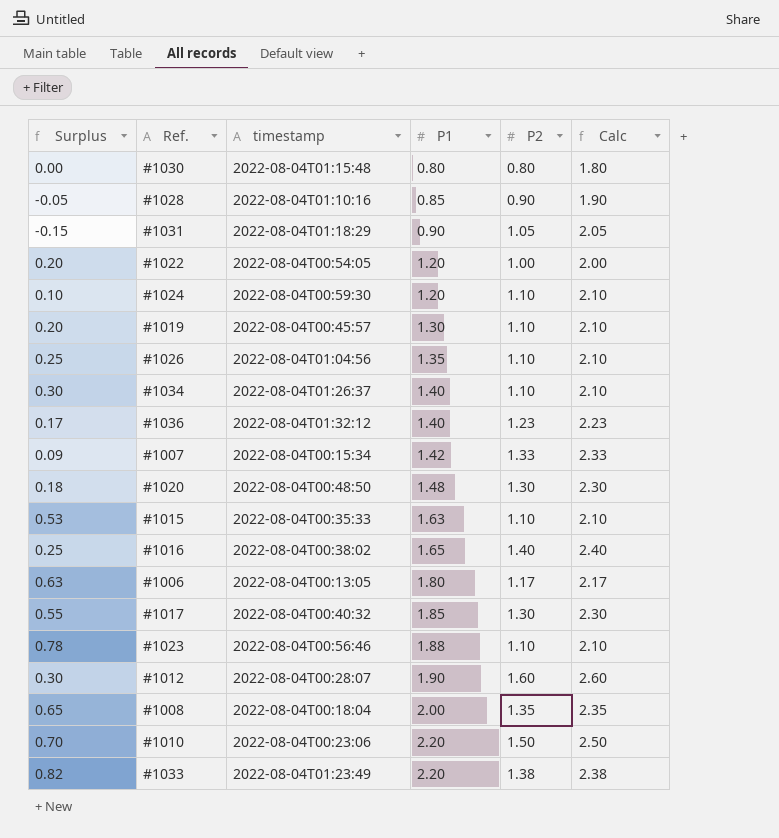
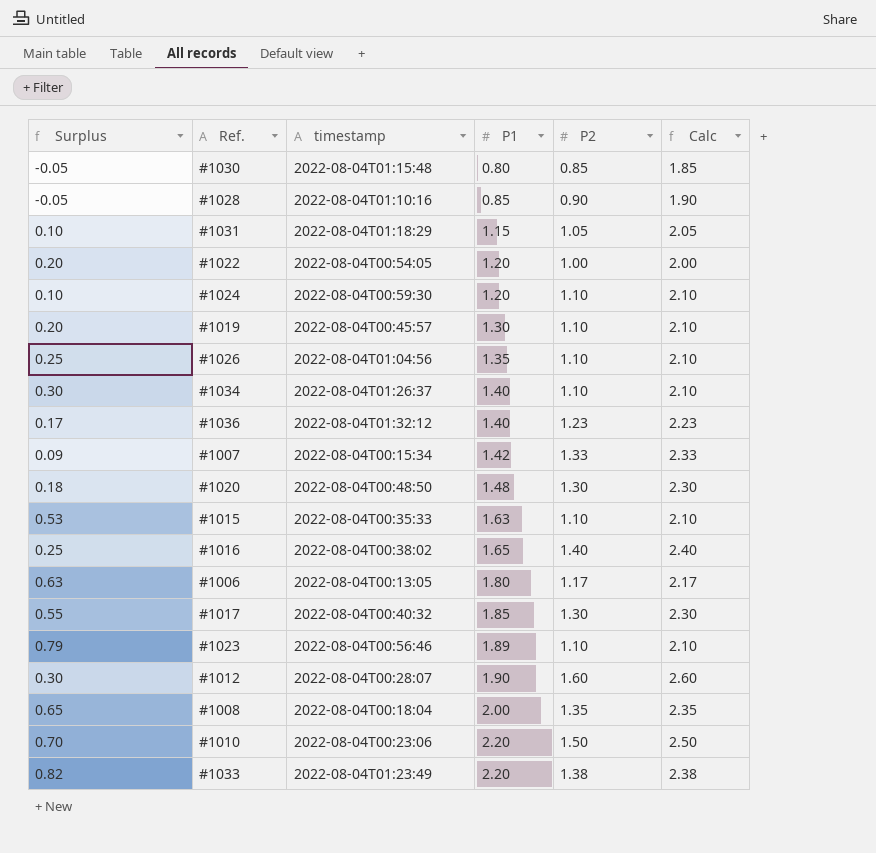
#1030 | Surplus: 0.00 -> -0.05
#1030 | P2: 0.80 -> 0.85
#1030 | Calc: 1.80 -> 1.85
#1031 | Surplus: -0.15 -> 0.10
#1031 | P1: 0.90 -> 1.15
#1023 | Surplus: 0.78 -> 0.79
#1023 | P1: 1.88 -> 1.89

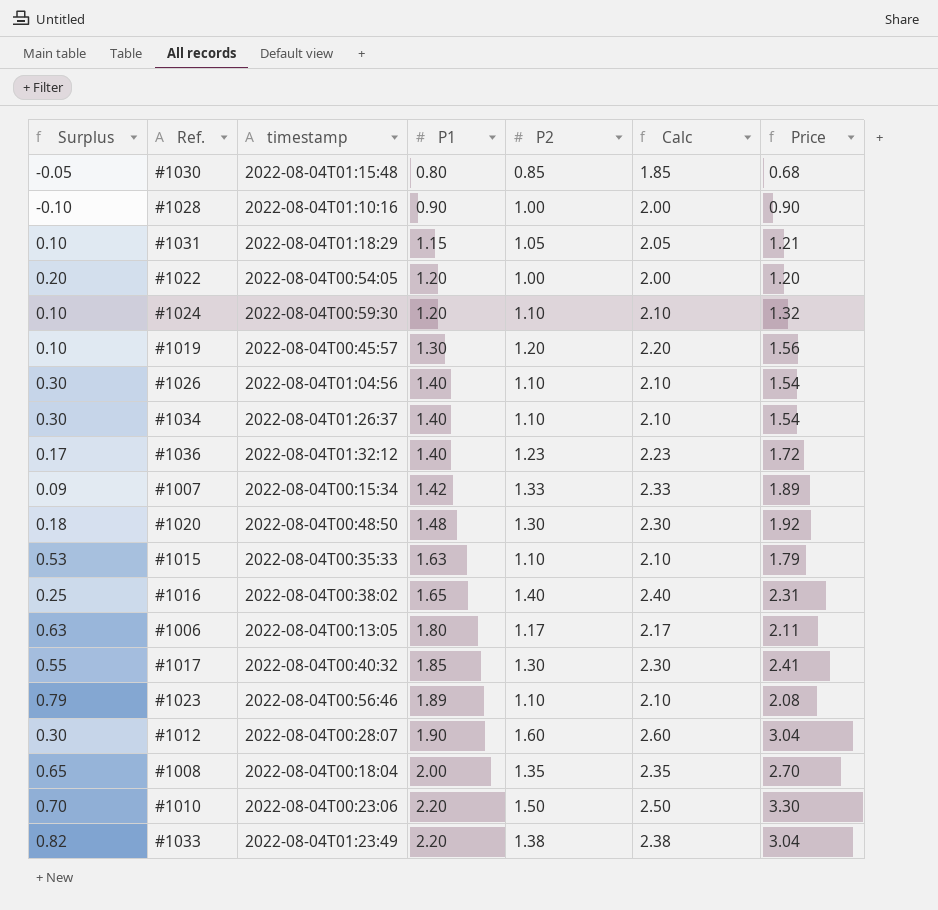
column Price | formula: none -> [P1] * [P2]
#1028 | Surplus: -0.05 -> -0.10
#1028 | P1: 0.85 -> 0.90
#1028 | P2: 0.90 -> 1.00
#1028 | Calc: 1.90 -> 2.00
#1019 | Surplus: 0.20 -> 0.10
#1019 | P2: 1.10 -> 1.20
#1019 | Calc: 2.10 -> 2.20
#1026 | Surplus: 0.25 -> 0.30
#1026 | P1: 1.35 -> 1.40

